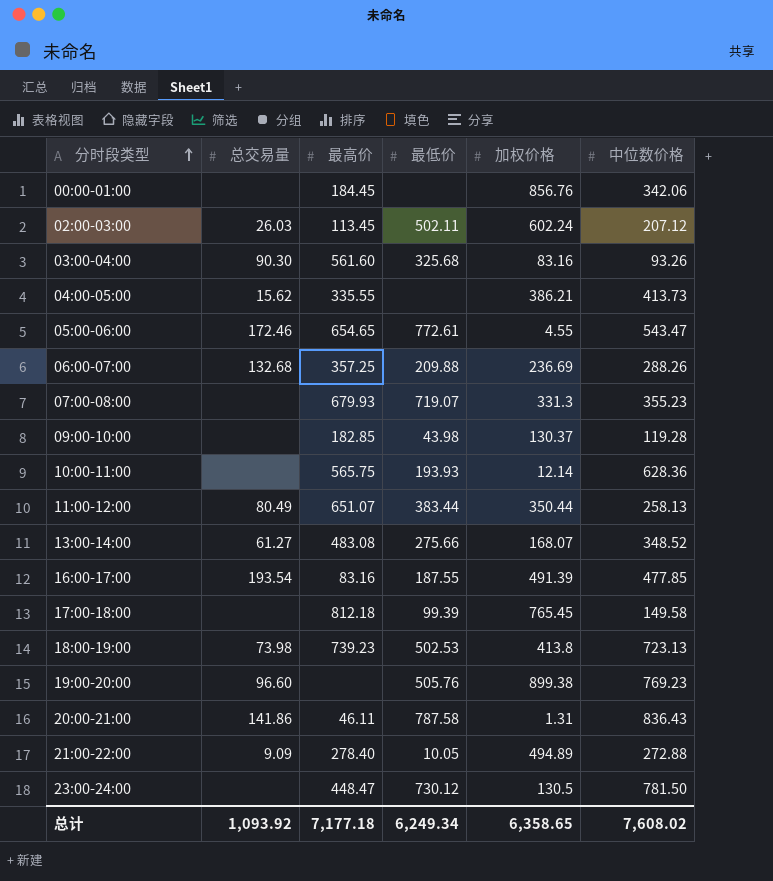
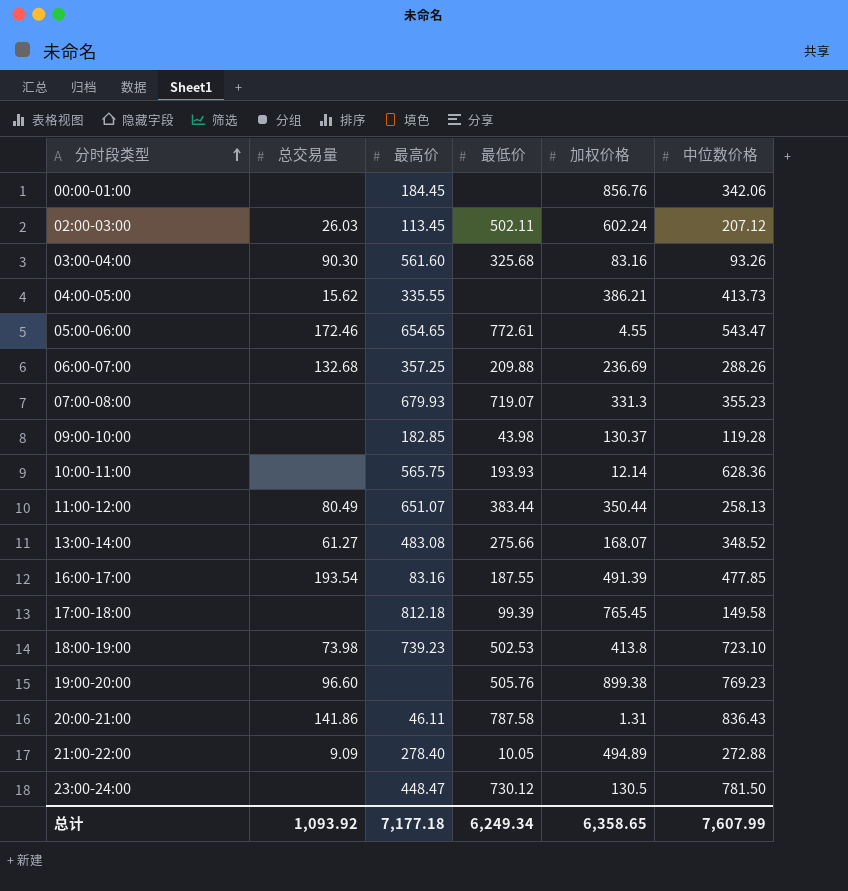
18:00-19:00 | 中位数价格: 723.13 -> 723.10
总计 | 中位数价格: 7,608.02 -> 7,607.99

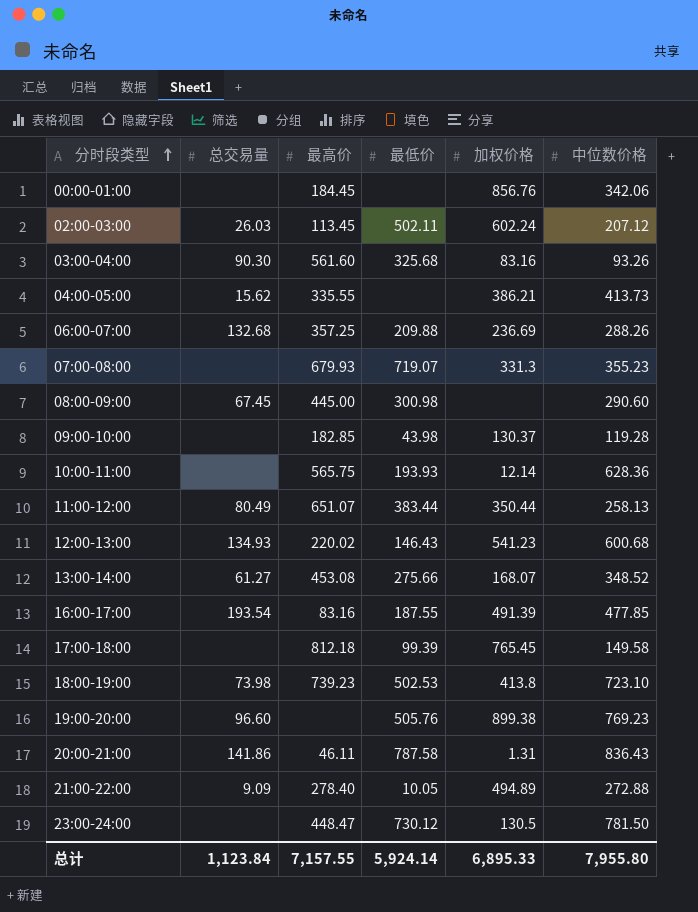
row 05:00-06:00: 172.46 | 654.65 | 772.61 | 4.55 | 543.47 -> none
row 08:00-09:00: none -> 67.45 | 445.00 | 300.98 | none | 290.60
row 12:00-13:00: none -> 134.93 | 220.02 | 146.43 | 541.23 | 600.68
13:00-14:00 | 最高价: 483.08 -> 453.08
总计 | 总交易量: 1,093.92 -> 1,123.84
总计 | 最高价: 7,177.18 -> 7,157.55
总计 | 最低价: 6,249.34 -> 5,924.14
总计 | 加权价格: 6,358.65 -> 6,895.33
总计 | 中位数价格: 7,607.99 -> 7,955.80

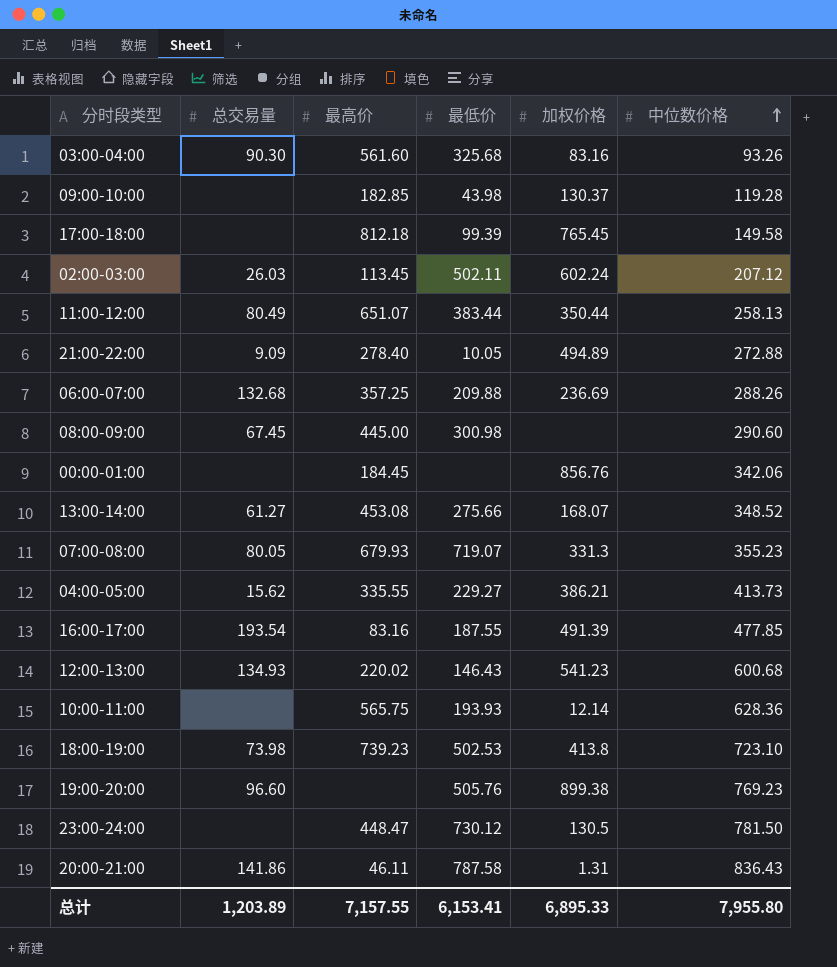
row order: 分时段类型 ascending -> 中位数价格 ascending
07:00-08:00 | 总交易量: none -> 80.05
04:00-05:00 | 最低价: none -> 229.27
总计 | 总交易量: 1,123.84 -> 1,203.89
总计 | 最低价: 5,924.14 -> 6,153.41

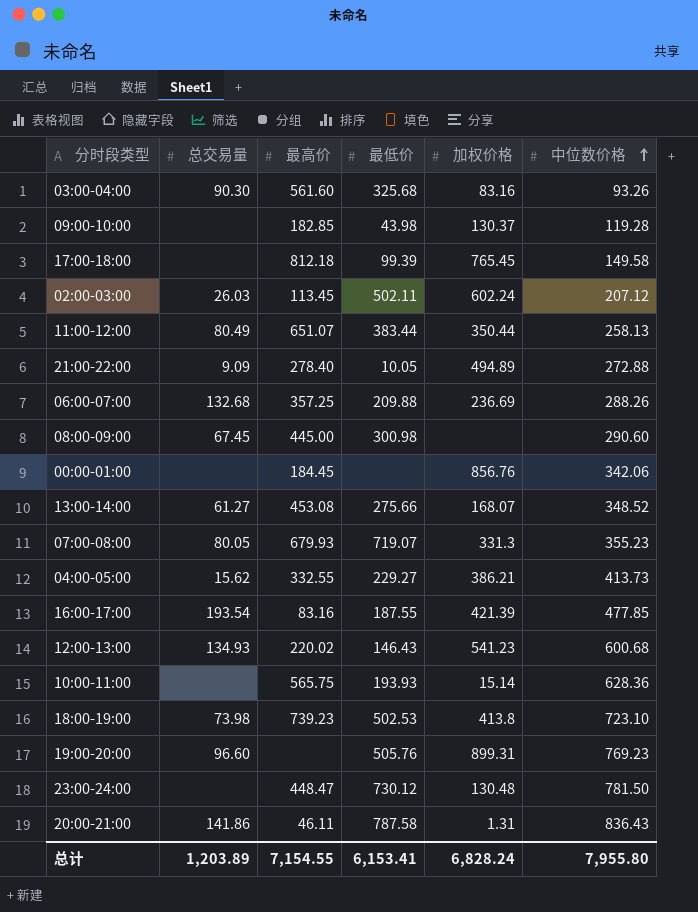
04:00-05:00 | 最高价: 335.55 -> 332.55
16:00-17:00 | 加权价格: 491.39 -> 421.39
10:00-11:00 | 加权价格: 12.14 -> 15.14
19:00-20:00 | 加权价格: 899.38 -> 899.31
23:00-24:00 | 加权价格: 130.5 -> 130.48
总计 | 最高价: 7,157.55 -> 7,154.55
总计 | 加权价格: 6,895.33 -> 6,828.24

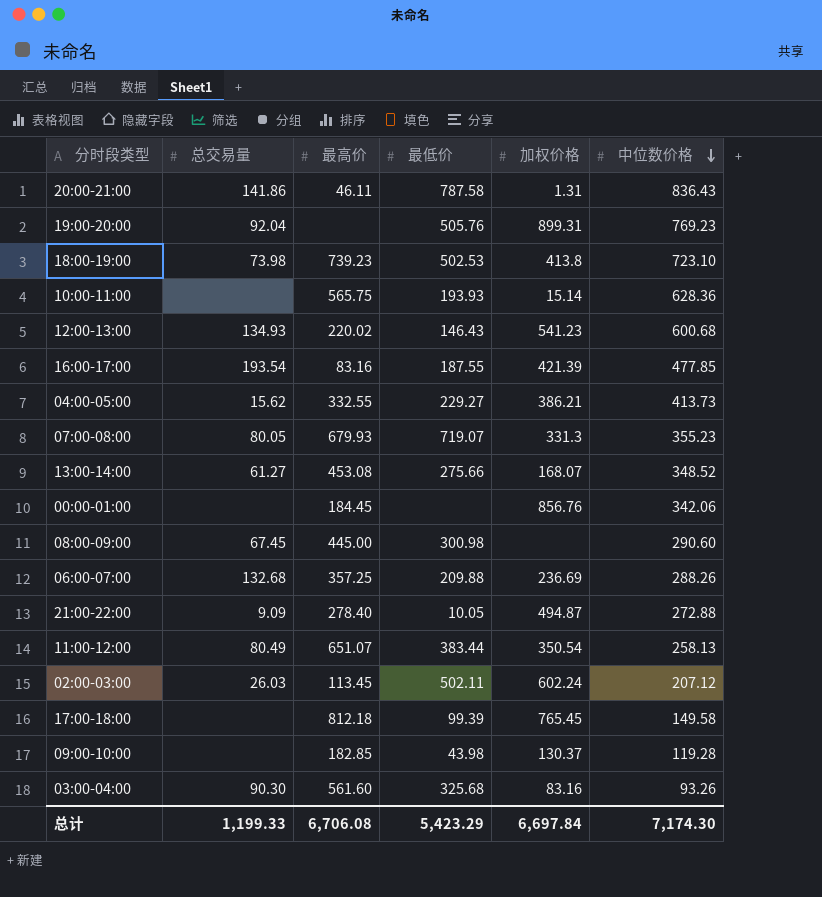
row order: 中位数价格 ascending -> 中位数价格 descending
row 23:00-24:00: none | 448.47 | 730.12 | 130.48 | 781.50 -> none
19:00-20:00 | 总交易量: 96.60 -> 92.04
21:00-22:00 | 加权价格: 494.89 -> 494.87
11:00-12:00 | 加权价格: 350.44 -> 350.54
总计 | 总交易量: 1,203.89 -> 1,199.33
总计 | 最高价: 7,154.55 -> 6,706.08
总计 | 最低价: 6,153.41 -> 5,423.29
总计 | 加权价格: 6,828.24 -> 6,697.84
总计 | 中位数价格: 7,955.80 -> 7,174.30

